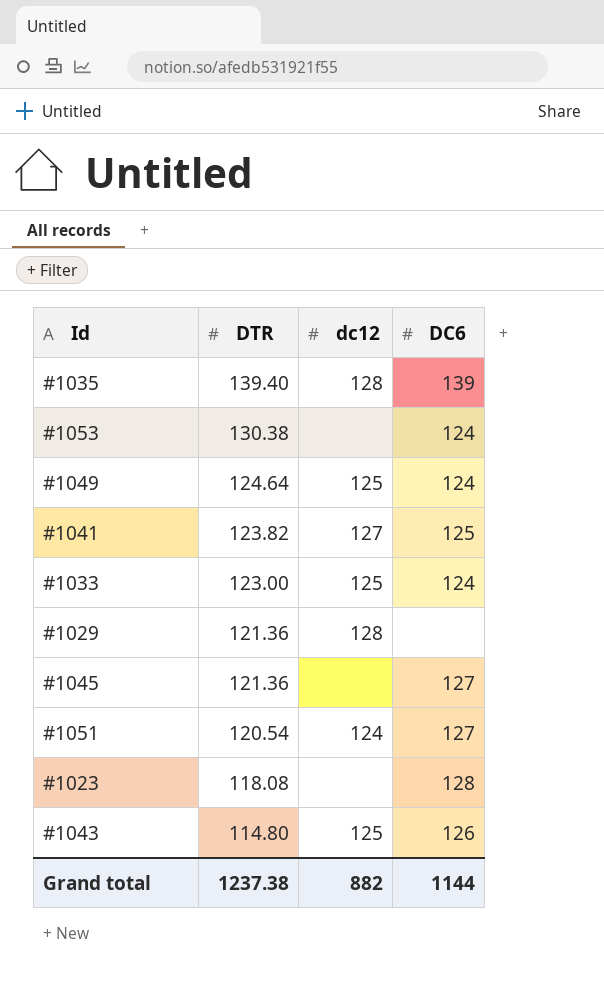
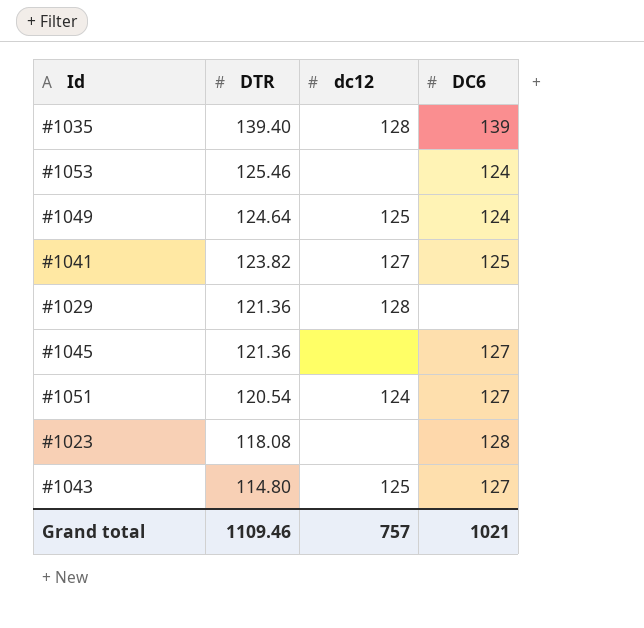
row #1033: 123.00 | 125 | 124 -> none
#1053 | DTR: 130.38 -> 125.46
#1043 | DC6: 126 -> 127
Grand total | DTR: 1237.38 -> 1109.46
Grand total | dc12: 882 -> 757
Grand total | DC6: 1144 -> 1021

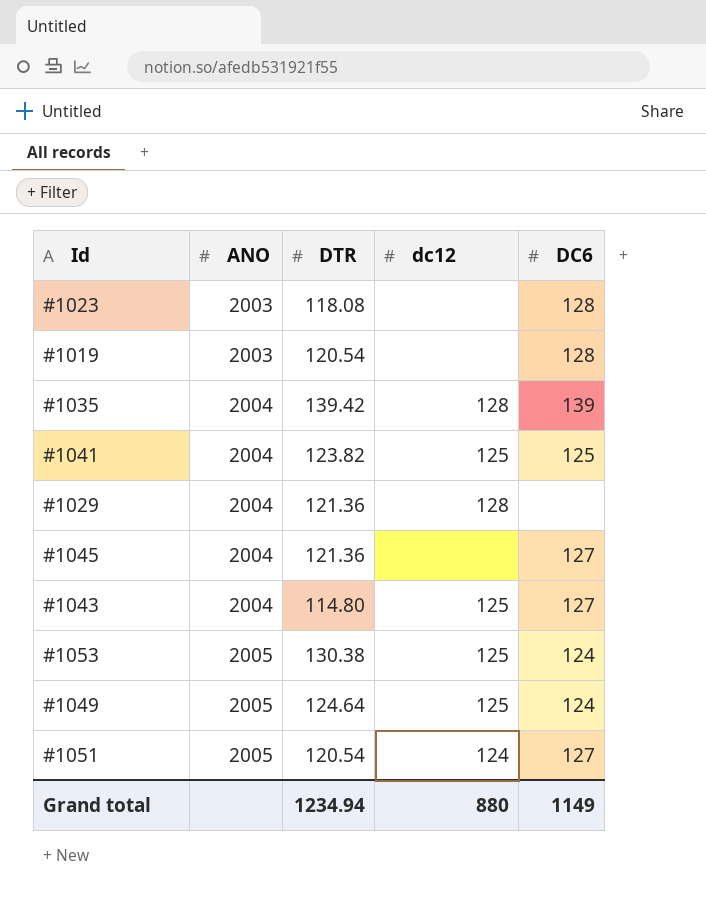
row order: DTR descending -> ANO ascending
column ANO | position: none -> 2
row #1019: none -> 2003 | 120.54 | none | 128
#1035 | DTR: 139.40 -> 139.42
#1041 | dc12: 127 -> 125
#1053 | DTR: 125.46 -> 130.38
#1053 | dc12: none -> 125
Grand total | DTR: 1109.46 -> 1234.94
Grand total | dc12: 757 -> 880
Grand total | DC6: 1021 -> 1149

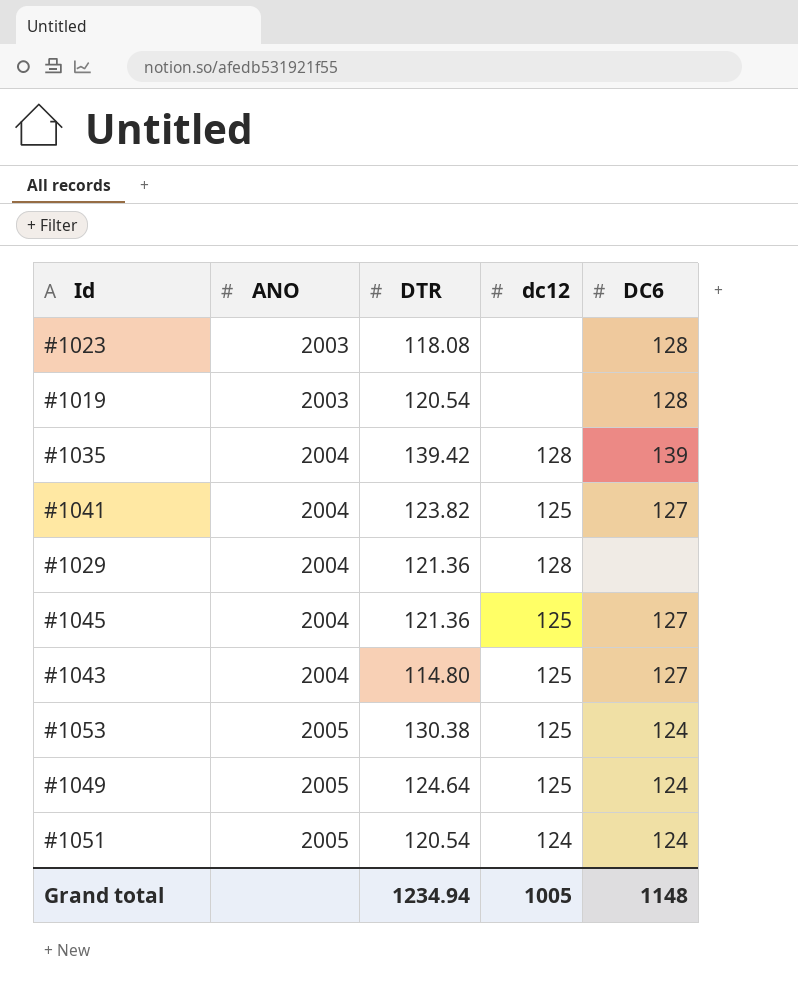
#1041 | DC6: 125 -> 127
#1045 | dc12: none -> 125
#1051 | DC6: 127 -> 124
Grand total | dc12: 880 -> 1005
Grand total | DC6: 1149 -> 1148

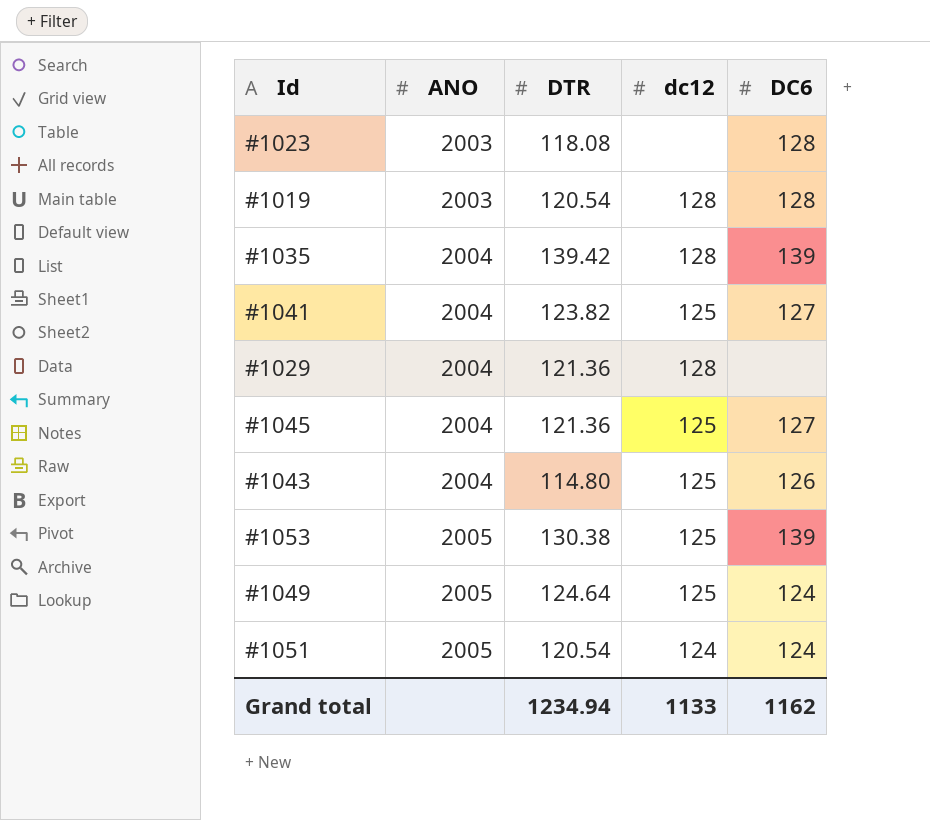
#1019 | dc12: none -> 128
#1043 | DC6: 127 -> 126
#1053 | DC6: 124 -> 139
Grand total | dc12: 1005 -> 1133
Grand total | DC6: 1148 -> 1162

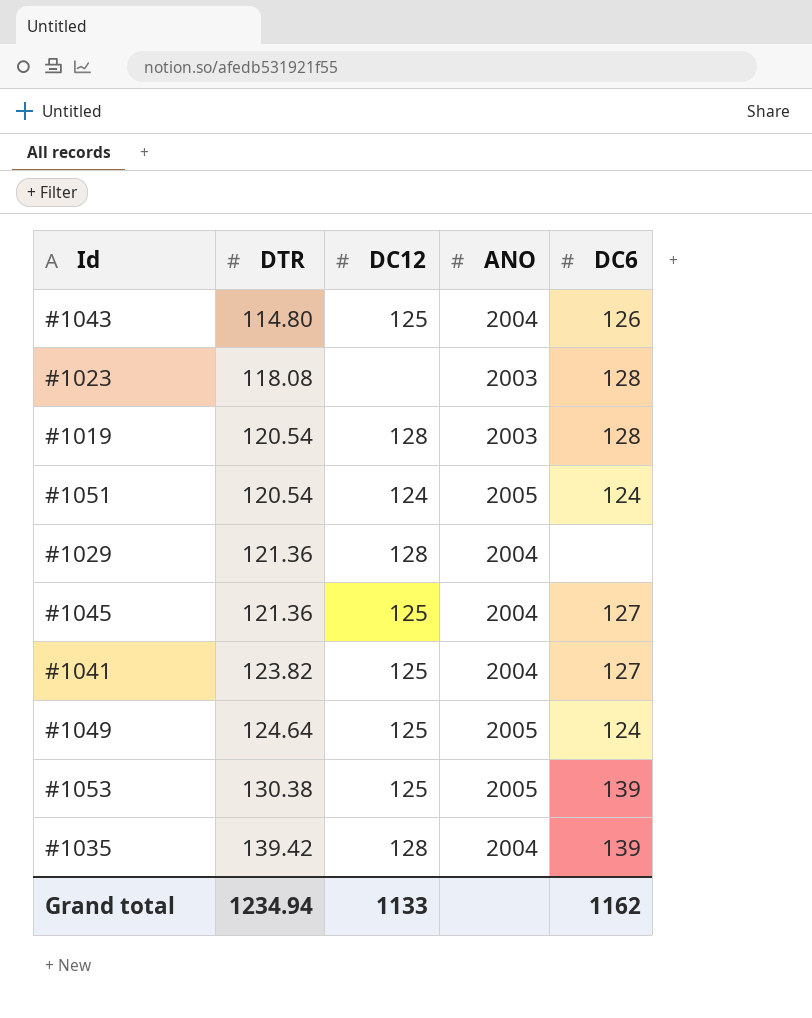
row order: ANO ascending -> DTR ascending
column name: dc12 -> DC12
column ANO | position: 2 -> 4

